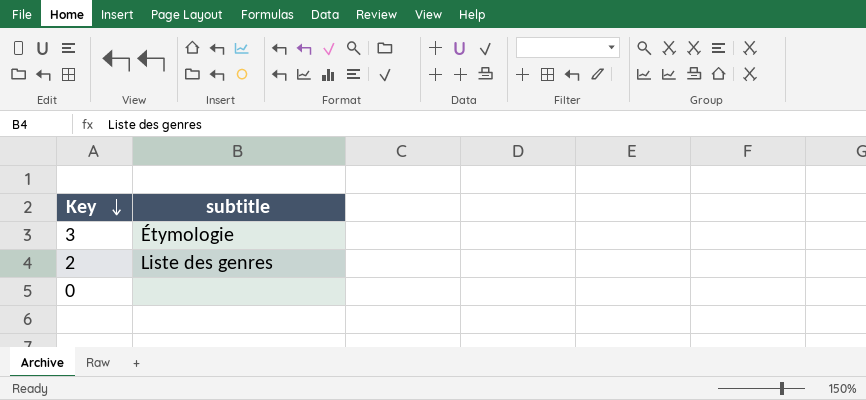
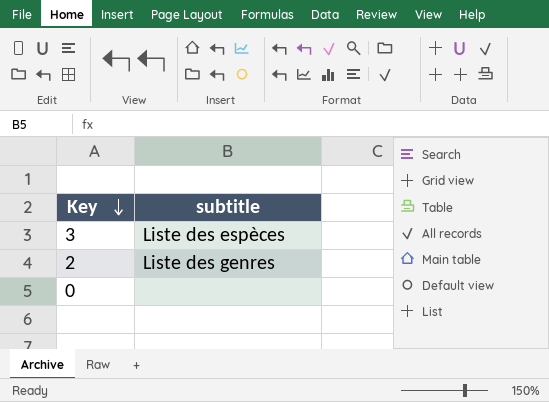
3 | subtitle: Étymologie -> Liste des espèces

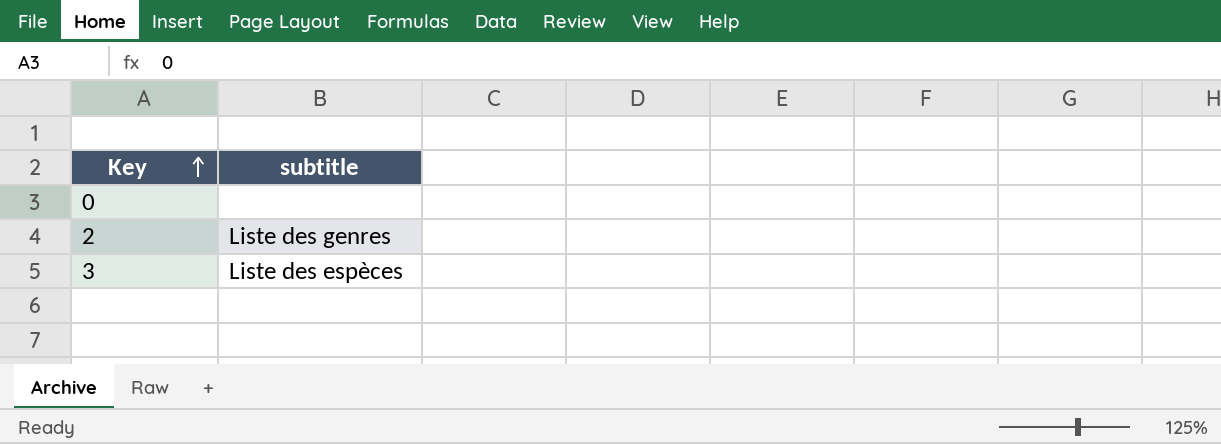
row order: Key descending -> Key ascending

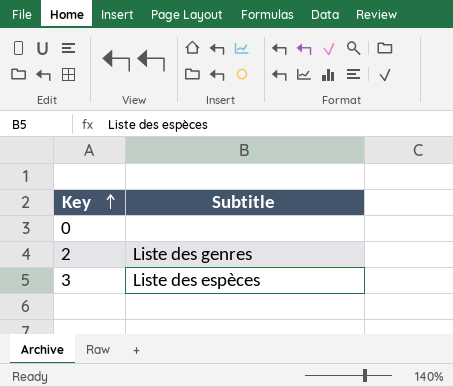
column name: subtitle -> Subtitle

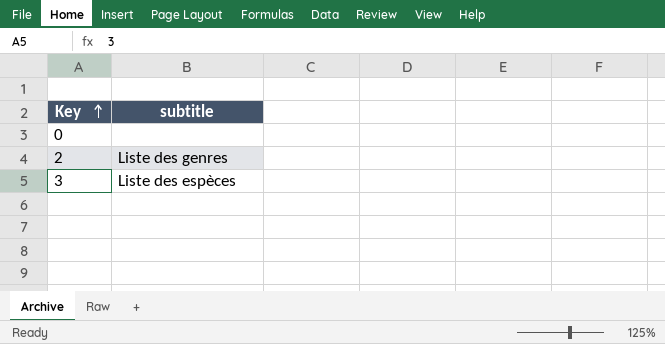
column name: Subtitle -> subtitle

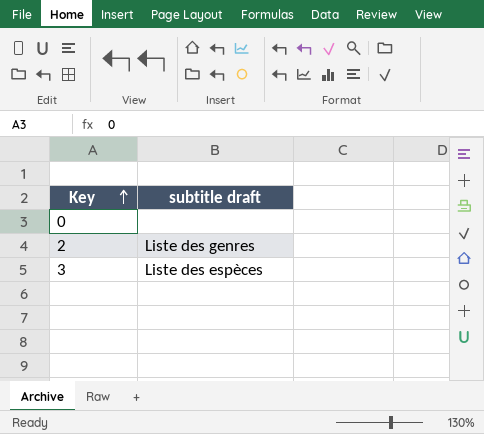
column name: subtitle -> subtitle draft

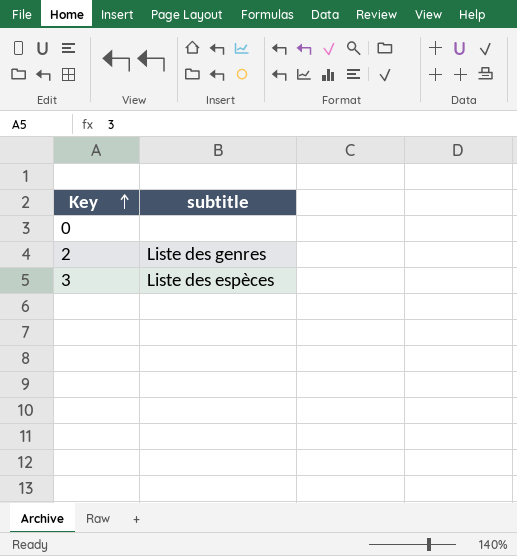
column name: subtitle draft -> subtitle

